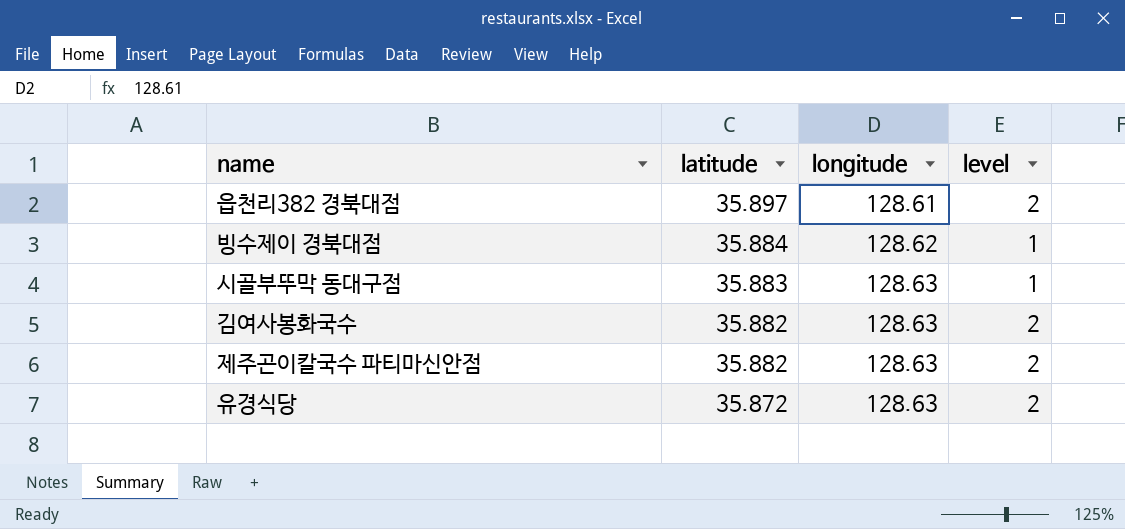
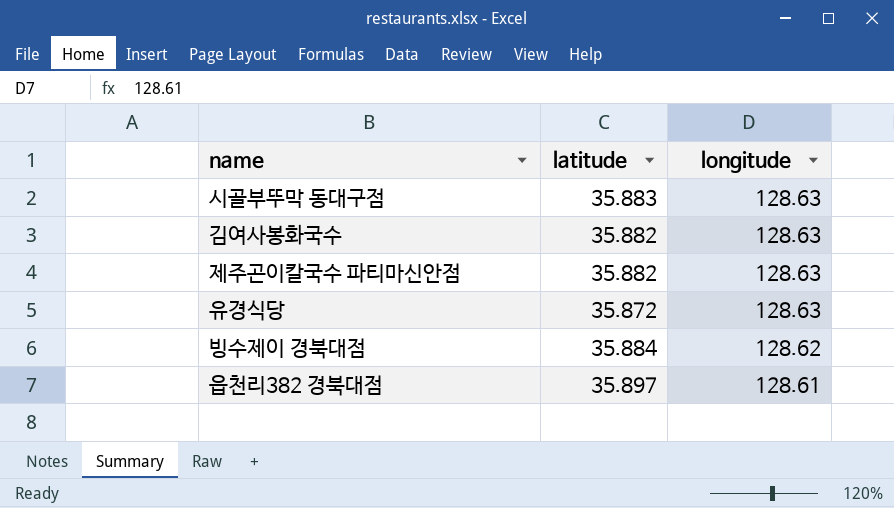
row order: latitude descending -> longitude descending
column level | position: 4 -> none

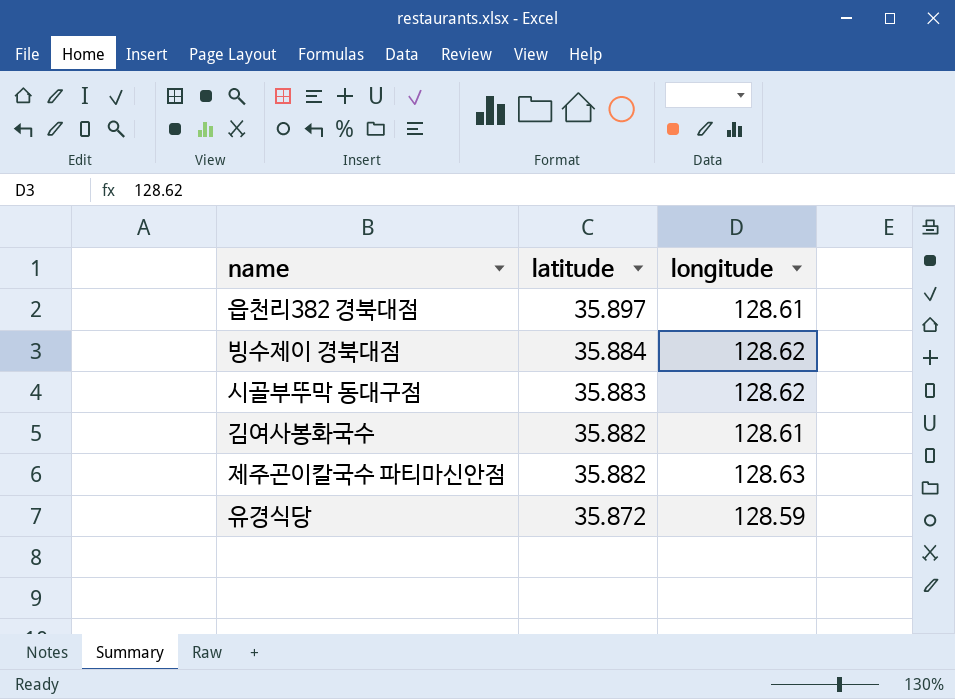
row order: longitude descending -> latitude descending
시골부뚜막 동대구점 | longitude: 128.63 -> 128.62
김여사봉화국수 | longitude: 128.63 -> 128.61
유경식당 | longitude: 128.63 -> 128.59

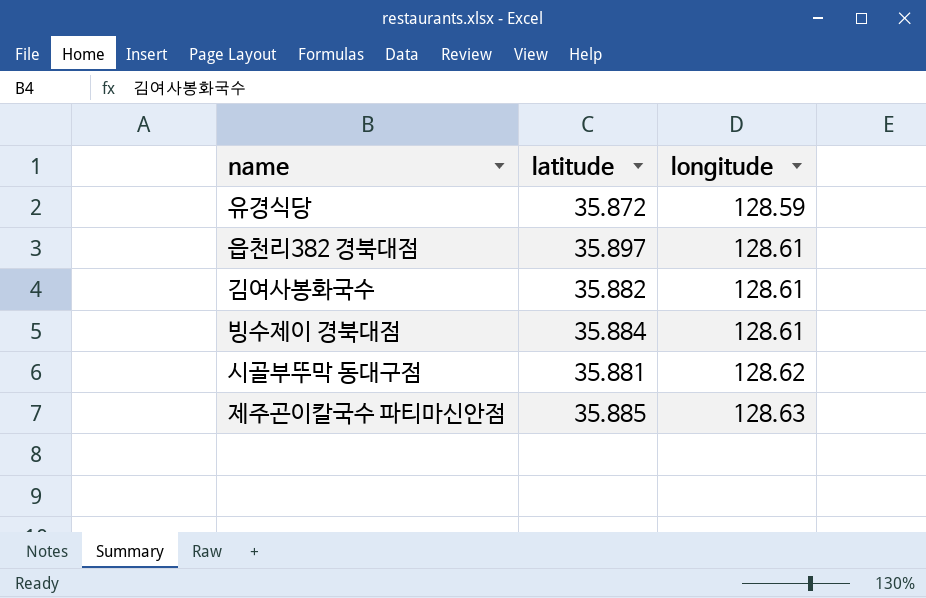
row order: latitude descending -> longitude ascending
빙수제이 경북대점 | longitude: 128.62 -> 128.61
시골부뚜막 동대구점 | latitude: 35.883 -> 35.881
제주곤이칼국수 파티마신안점 | latitude: 35.882 -> 35.885

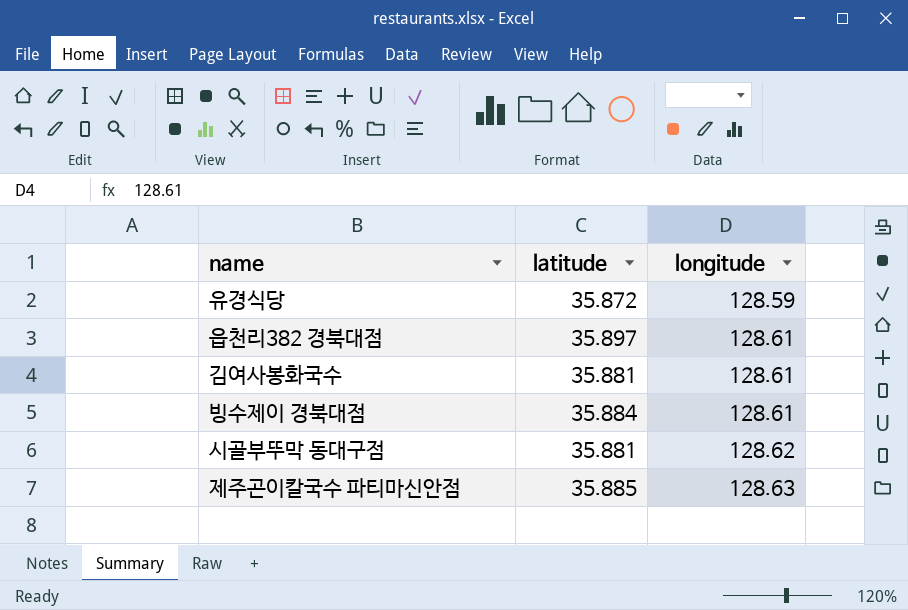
김여사봉화국수 | latitude: 35.882 -> 35.881

